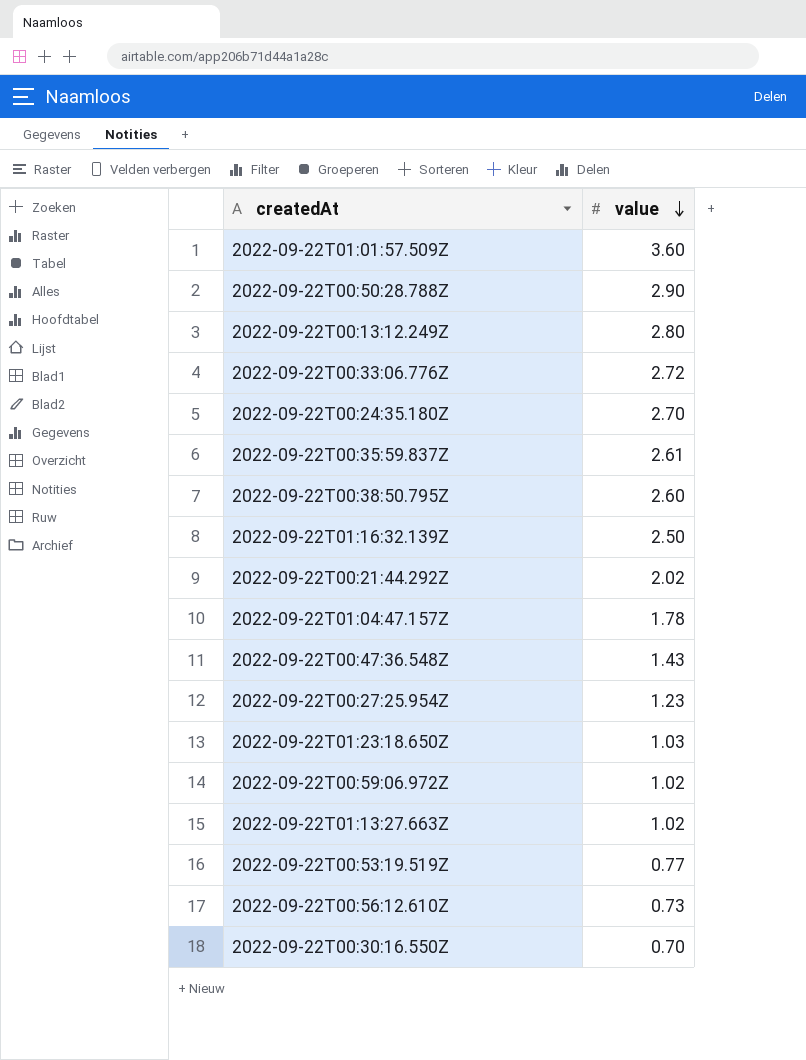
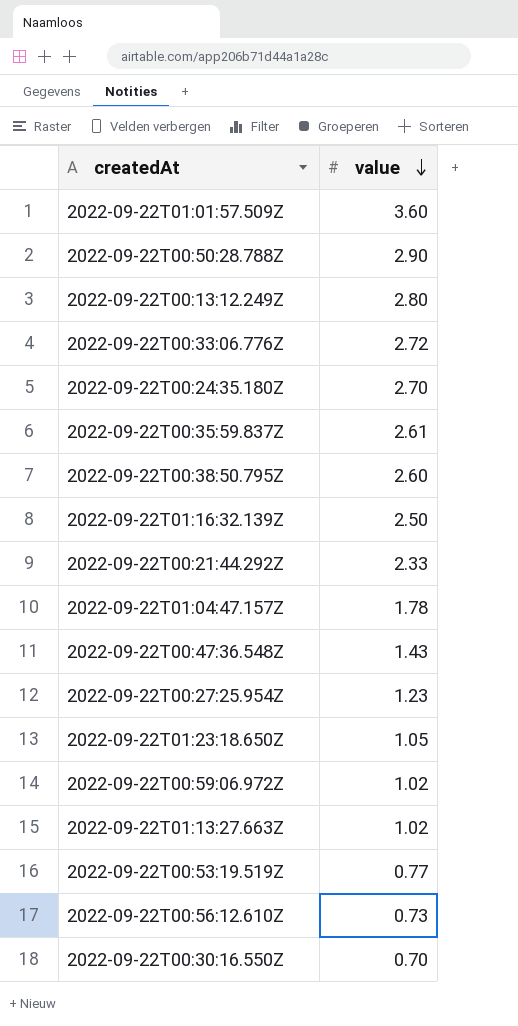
2022-09-22T00:21:44.292Z | value: 2.02 -> 2.33
2022-09-22T01:23:18.650Z | value: 1.03 -> 1.05

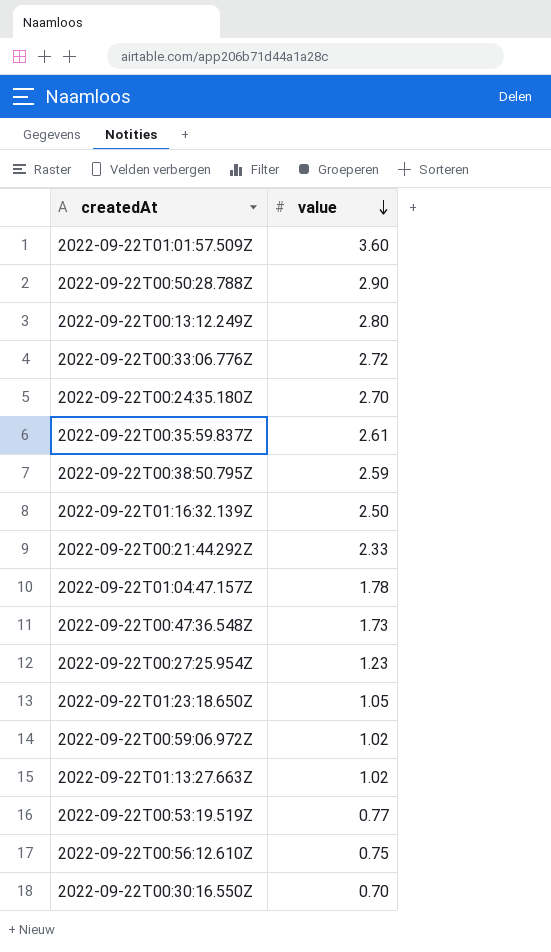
2022-09-22T00:38:50.795Z | value: 2.60 -> 2.59
2022-09-22T00:47:36.548Z | value: 1.43 -> 1.73
2022-09-22T00:56:12.610Z | value: 0.73 -> 0.75

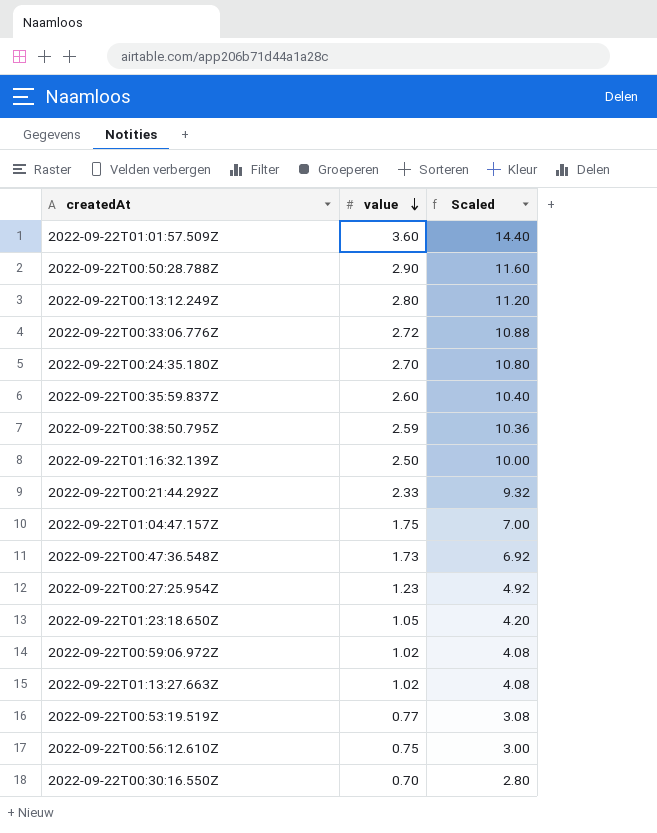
column Scaled | formula: none -> [value] * 4
2022-09-22T00:35:59.837Z | value: 2.61 -> 2.60
2022-09-22T01:04:47.157Z | value: 1.78 -> 1.75

